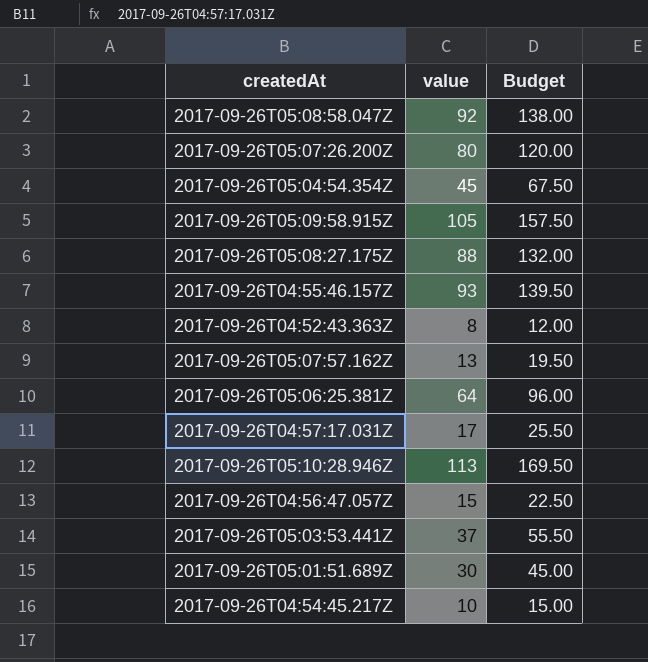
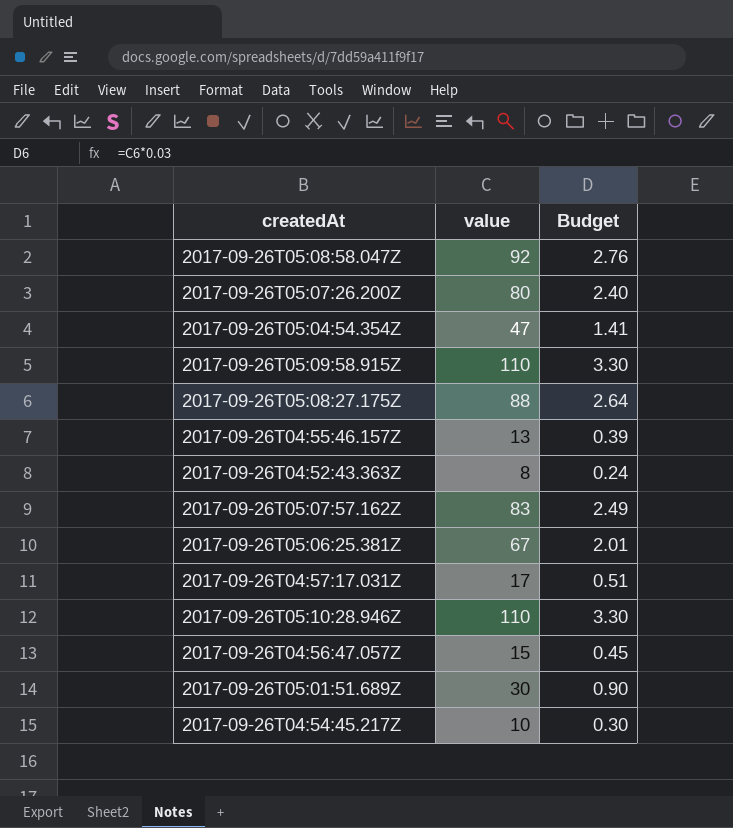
column Budget | formula: [value] * 1.5 -> [value] * 0.03
row 2017-09-26T05:03:53.441Z: 37 | 55.50 -> none
2017-09-26T05:04:54.354Z | value: 45 -> 47
2017-09-26T05:09:58.915Z | value: 105 -> 110
2017-09-26T04:55:46.157Z | value: 93 -> 13
2017-09-26T05:07:57.162Z | value: 13 -> 83
2017-09-26T05:06:25.381Z | value: 64 -> 67
2017-09-26T05:10:28.946Z | value: 113 -> 110

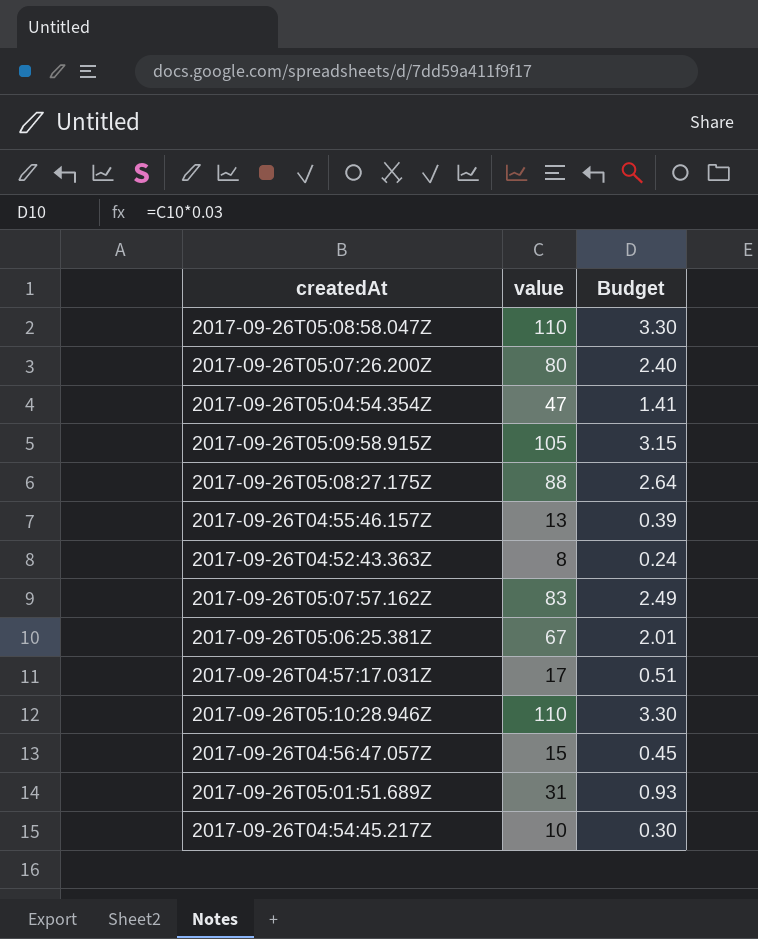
2017-09-26T05:08:58.047Z | value: 92 -> 110
2017-09-26T05:08:58.047Z | Budget: 2.76 -> 3.30
2017-09-26T05:09:58.915Z | value: 110 -> 105
2017-09-26T05:09:58.915Z | Budget: 3.30 -> 3.15
2017-09-26T05:01:51.689Z | value: 30 -> 31
2017-09-26T05:01:51.689Z | Budget: 0.90 -> 0.93

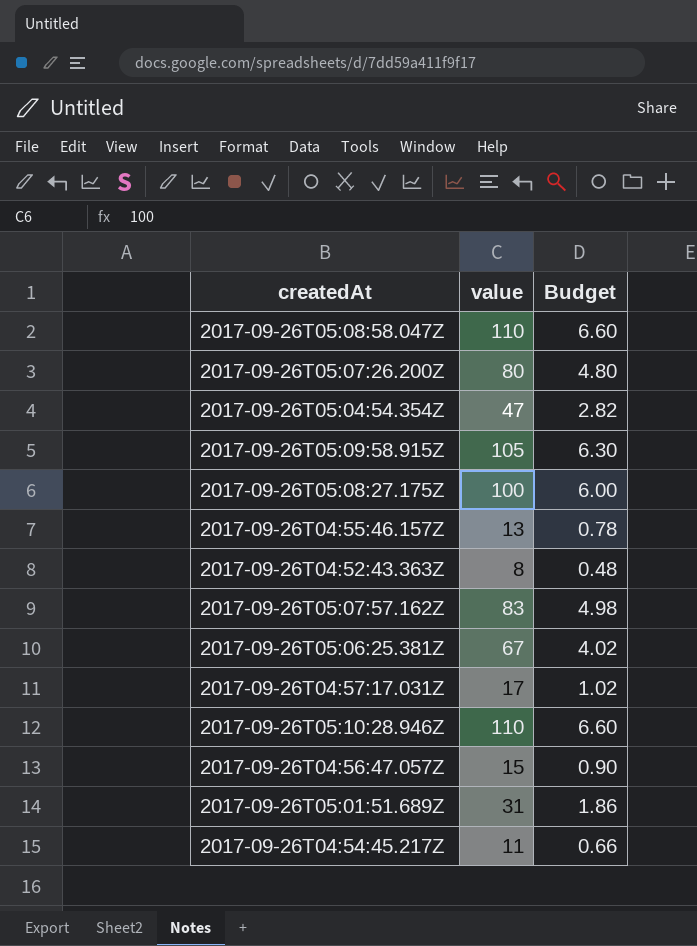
column Budget | formula: [value] * 0.03 -> [value] * 0.06
2017-09-26T05:08:27.175Z | value: 88 -> 100
2017-09-26T04:54:45.217Z | value: 10 -> 11

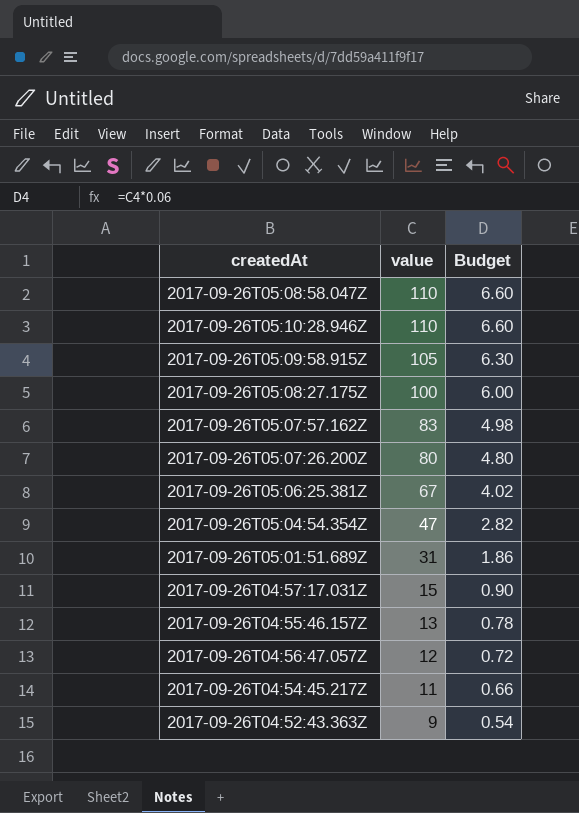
row order: none -> value descending
2017-09-26T04:57:17.031Z | value: 17 -> 15
2017-09-26T04:57:17.031Z | Budget: 1.02 -> 0.90
2017-09-26T04:56:47.057Z | value: 15 -> 12
2017-09-26T04:56:47.057Z | Budget: 0.90 -> 0.72
2017-09-26T04:52:43.363Z | value: 8 -> 9
2017-09-26T04:52:43.363Z | Budget: 0.48 -> 0.54

